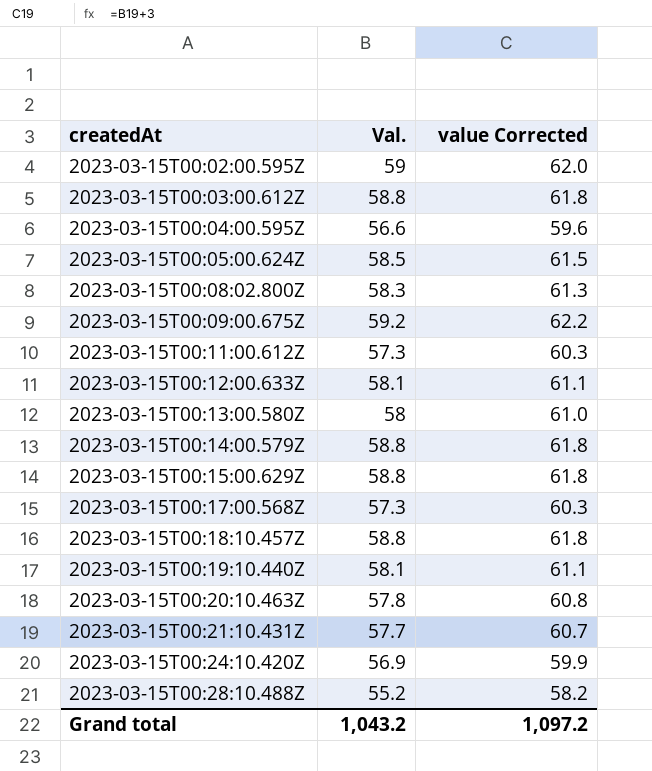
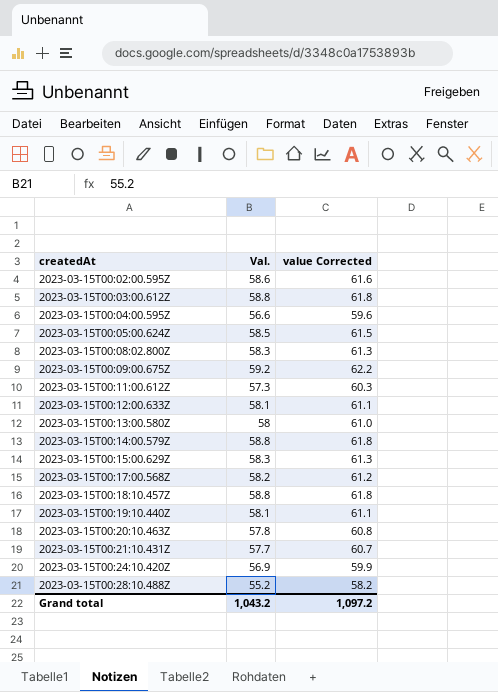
2023-03-15T00:02:00.595Z | Val.: 59 -> 58.6
2023-03-15T00:02:00.595Z | value Corrected: 62.0 -> 61.6
2023-03-15T00:15:00.629Z | Val.: 58.8 -> 58.3
2023-03-15T00:15:00.629Z | value Corrected: 61.8 -> 61.3
2023-03-15T00:17:00.568Z | Val.: 57.3 -> 58.2
2023-03-15T00:17:00.568Z | value Corrected: 60.3 -> 61.2

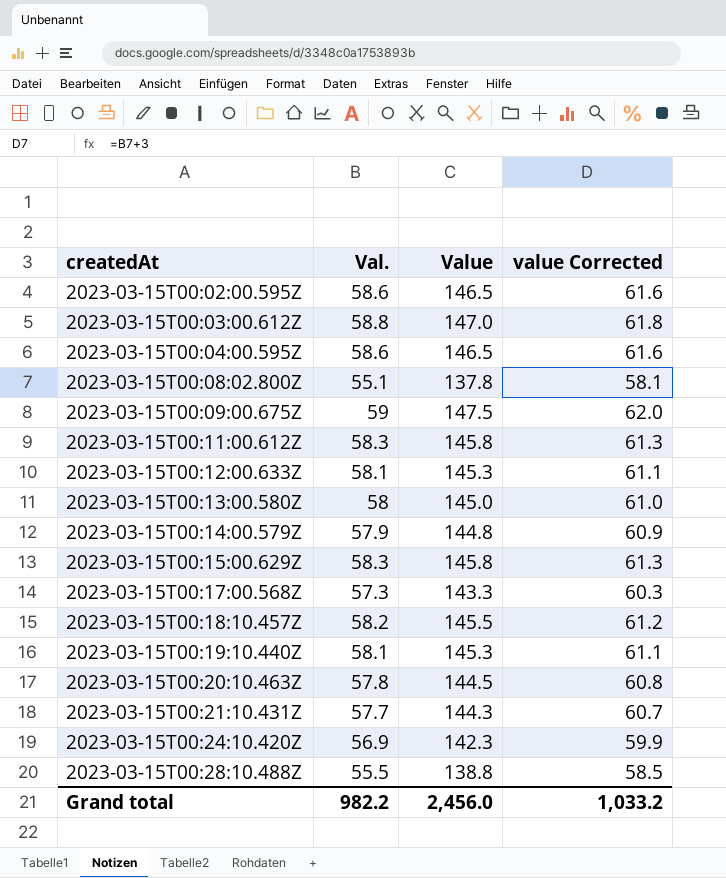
column Value | formula: none -> [Val.] * 2.5
row 2023-03-15T00:05:00.624Z: 58.5 | 61.5 -> none
2023-03-15T00:04:00.595Z | Val.: 56.6 -> 58.6
2023-03-15T00:04:00.595Z | value Corrected: 59.6 -> 61.6
2023-03-15T00:08:02.800Z | Val.: 58.3 -> 55.1
2023-03-15T00:08:02.800Z | value Corrected: 61.3 -> 58.1
2023-03-15T00:09:00.675Z | Val.: 59.2 -> 59
2023-03-15T00:09:00.675Z | value Corrected: 62.2 -> 62.0
2023-03-15T00:11:00.612Z | Val.: 57.3 -> 58.3
2023-03-15T00:11:00.612Z | value Corrected: 60.3 -> 61.3
2023-03-15T00:14:00.579Z | Val.: 58.8 -> 57.9
2023-03-15T00:14:00.579Z | value Corrected: 61.8 -> 60.9
2023-03-15T00:17:00.568Z | Val.: 58.2 -> 57.3
2023-03-15T00:17:00.568Z | value Corrected: 61.2 -> 60.3
2023-03-15T00:18:10.457Z | Val.: 58.8 -> 58.2
2023-03-15T00:18:10.457Z | value Corrected: 61.8 -> 61.2
2023-03-15T00:28:10.488Z | Val.: 55.2 -> 55.5
2023-03-15T00:28:10.488Z | value Corrected: 58.2 -> 58.5
Grand total | Val.: 1,043.2 -> 982.2
Grand total | value Corrected: 1,097.2 -> 1,033.2

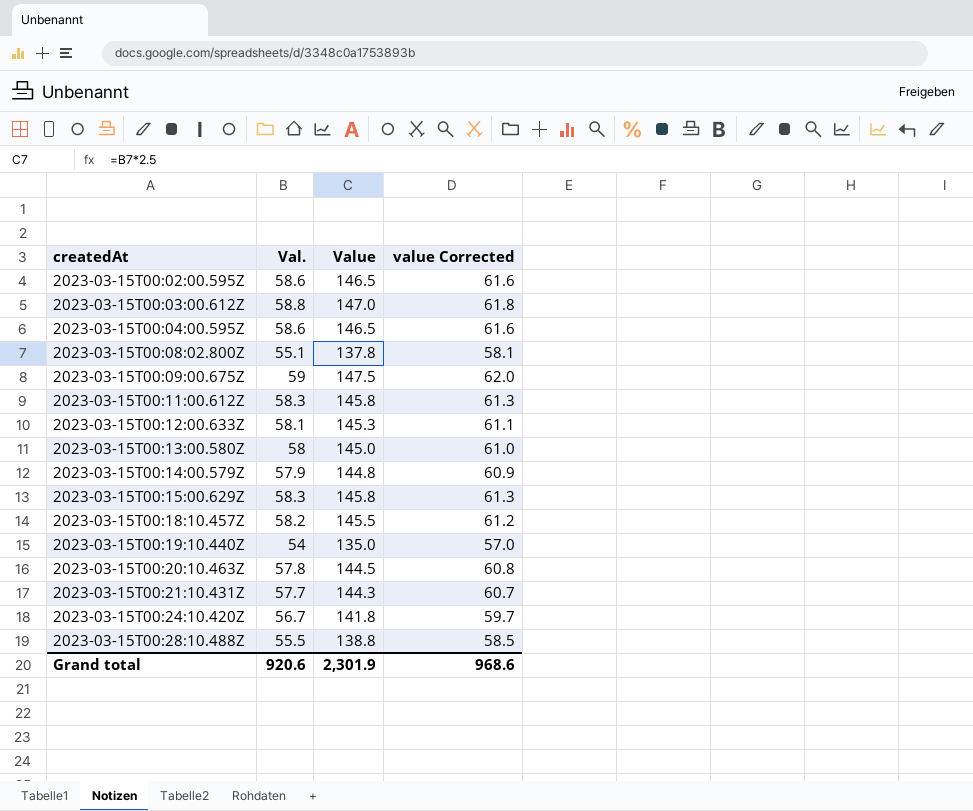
row 2023-03-15T00:17:00.568Z: 57.3 | 143.3 | 60.3 -> none
2023-03-15T00:19:10.440Z | Val.: 58.1 -> 54
2023-03-15T00:19:10.440Z | Value: 145.3 -> 135.0
2023-03-15T00:19:10.440Z | value Corrected: 61.1 -> 57.0
2023-03-15T00:24:10.420Z | Val.: 56.9 -> 56.7
2023-03-15T00:24:10.420Z | Value: 142.3 -> 141.8
2023-03-15T00:24:10.420Z | value Corrected: 59.9 -> 59.7
Grand total | Val.: 982.2 -> 920.6
Grand total | Value: 2,456.0 -> 2,301.9
Grand total | value Corrected: 1,033.2 -> 968.6

